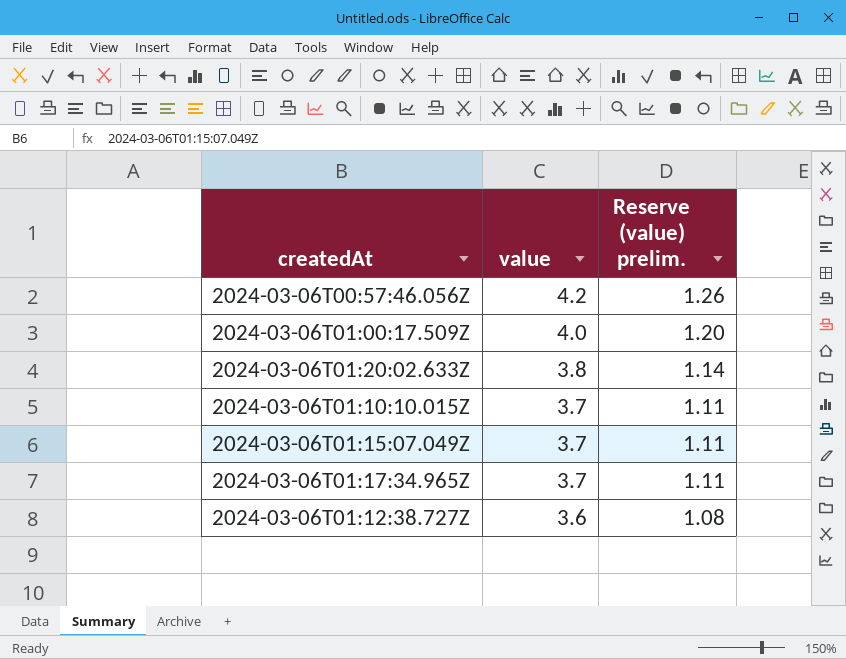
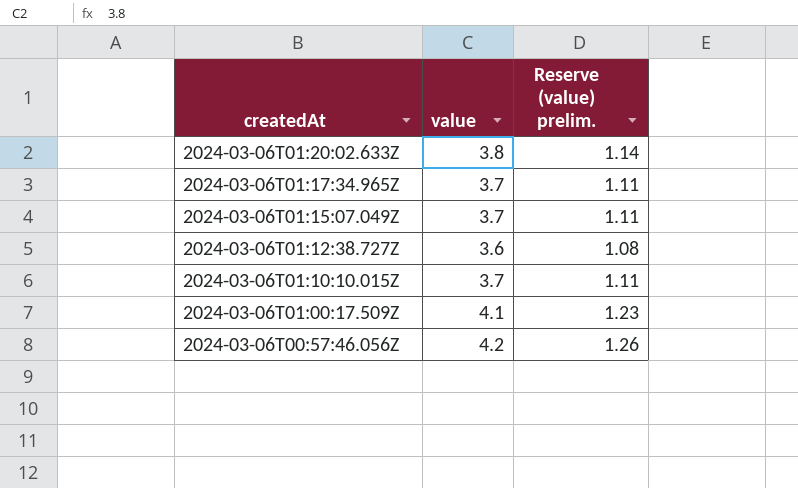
row order: value descending -> createdAt descending
2024-03-06T01:00:17.509Z | value: 4.0 -> 4.1
2024-03-06T01:00:17.509Z | Reserve (value) prelim.: 1.20 -> 1.23

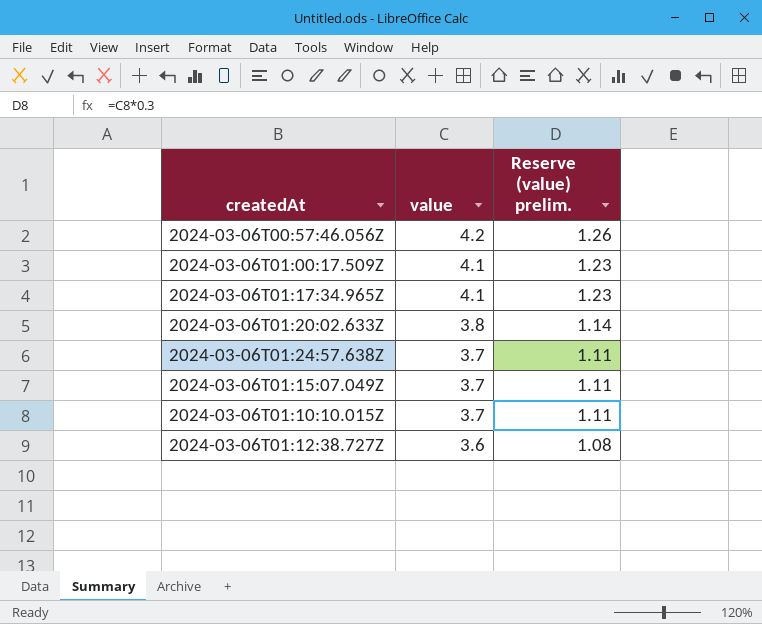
row order: createdAt descending -> value descending
2024-03-06T01:17:34.965Z | value: 3.7 -> 4.1
2024-03-06T01:17:34.965Z | Reserve (value) prelim.: 1.11 -> 1.23
row 2024-03-06T01:24:57.638Z: none -> 3.7 | 1.11

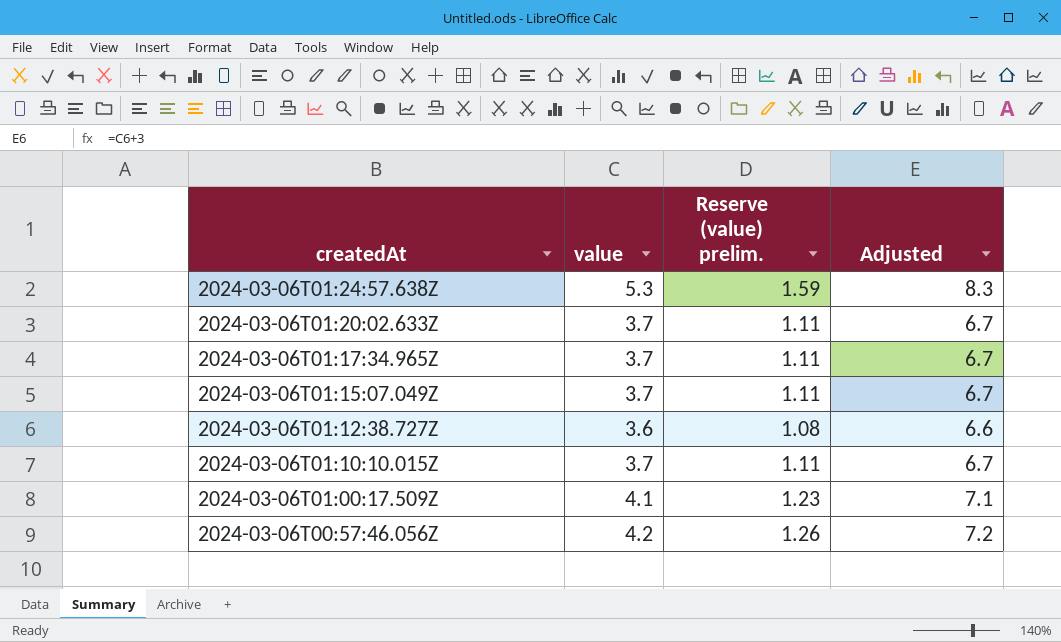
row order: value descending -> createdAt descending
column Adjusted | formula: none -> [value] + 3
2024-03-06T01:24:57.638Z | value: 3.7 -> 5.3
2024-03-06T01:24:57.638Z | Reserve (value) prelim.: 1.11 -> 1.59
2024-03-06T01:20:02.633Z | value: 3.8 -> 3.7
2024-03-06T01:20:02.633Z | Reserve (value) prelim.: 1.14 -> 1.11
2024-03-06T01:17:34.965Z | value: 4.1 -> 3.7
2024-03-06T01:17:34.965Z | Reserve (value) prelim.: 1.23 -> 1.11

